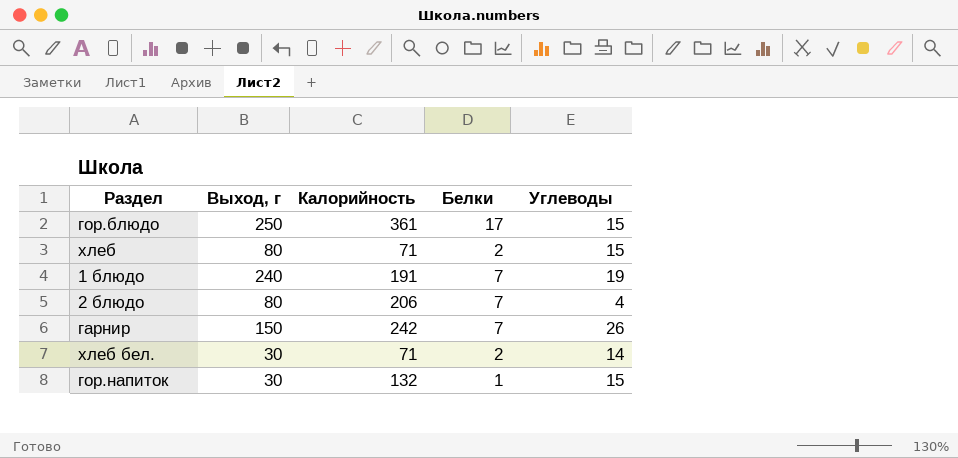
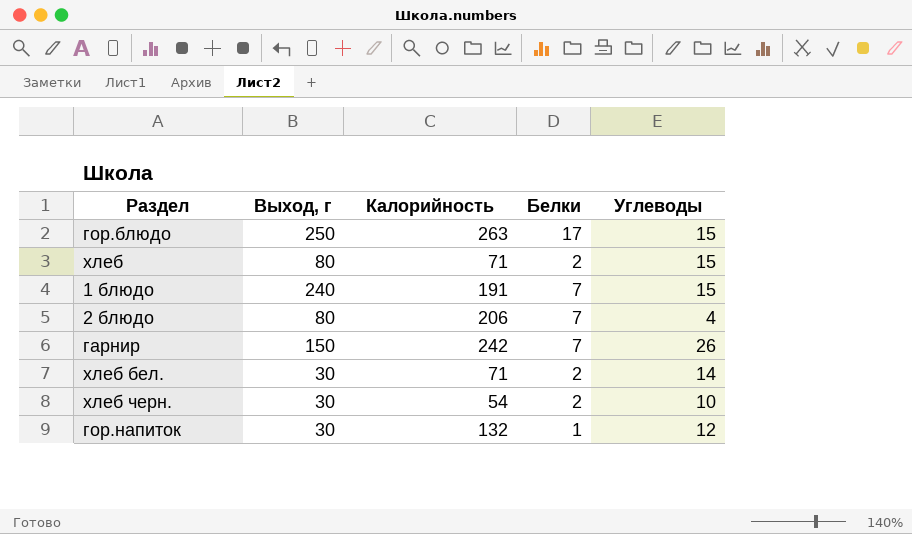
гор.блюдо | Калорийность: 361 -> 263
1 блюдо | Углеводы: 19 -> 15
row хлеб черн.: none -> 30 | 54 | 2 | 10
гор.напиток | Углеводы: 15 -> 12

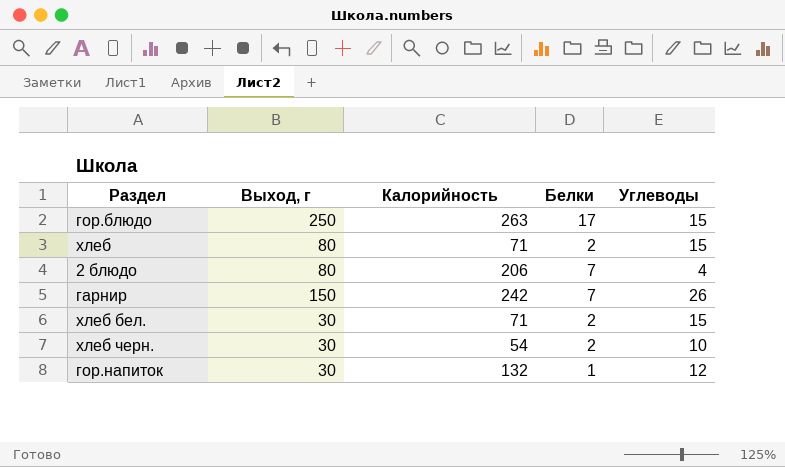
row 1 блюдо: 240 | 191 | 7 | 15 -> none
хлеб бел. | Углеводы: 14 -> 15

